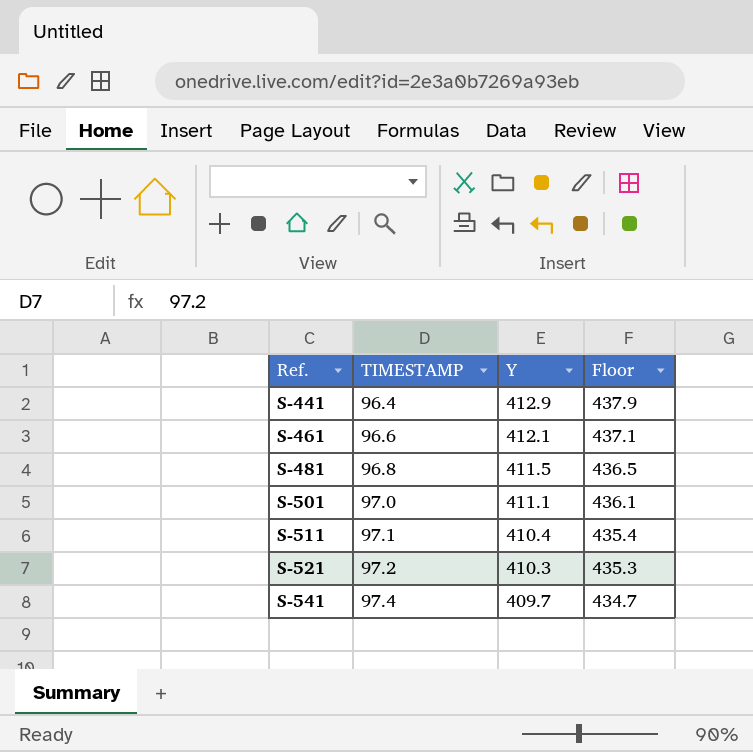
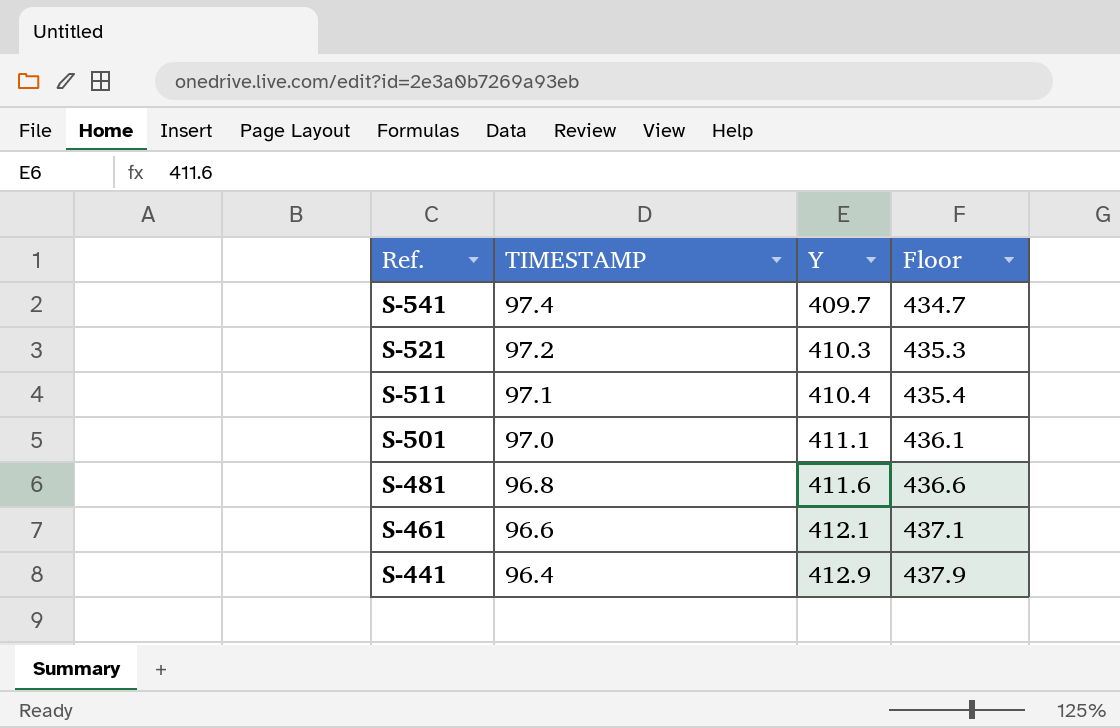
row order: Ref. ascending -> Ref. descending
S-481 | Y: 411.5 -> 411.6
S-481 | Floor: 436.5 -> 436.6

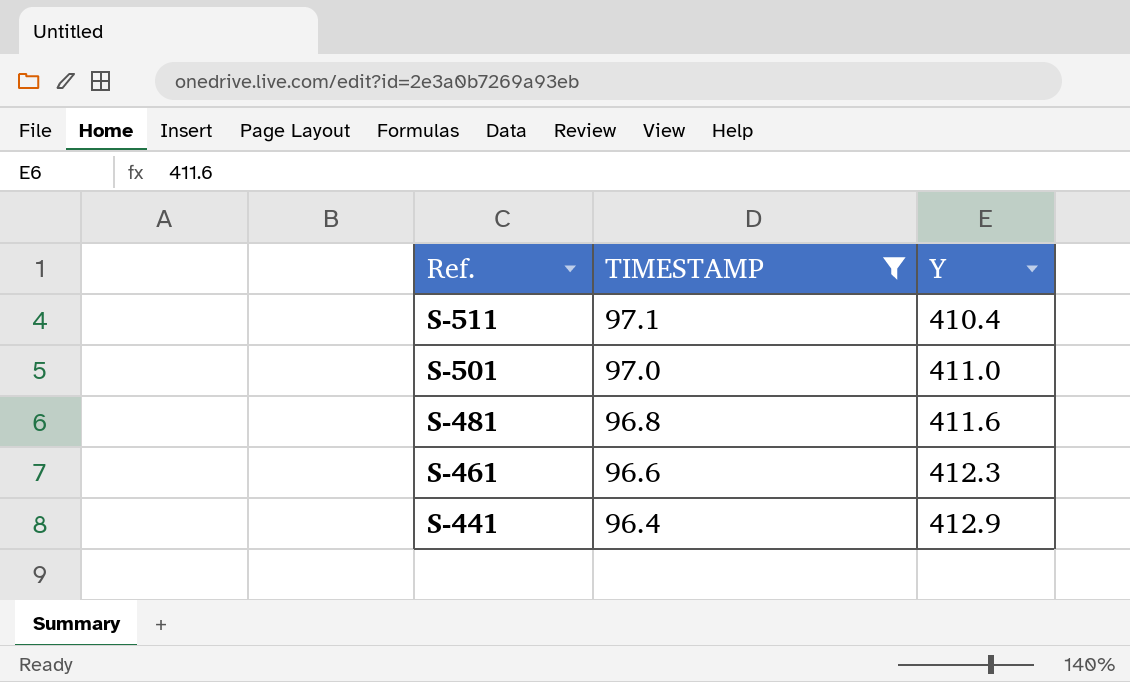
filter: none -> TIMESTAMP <= 97.1
column Floor | formula: [Y] + 25 -> none
S-501 | Y: 411.1 -> 411.0
S-461 | Y: 412.1 -> 412.3

